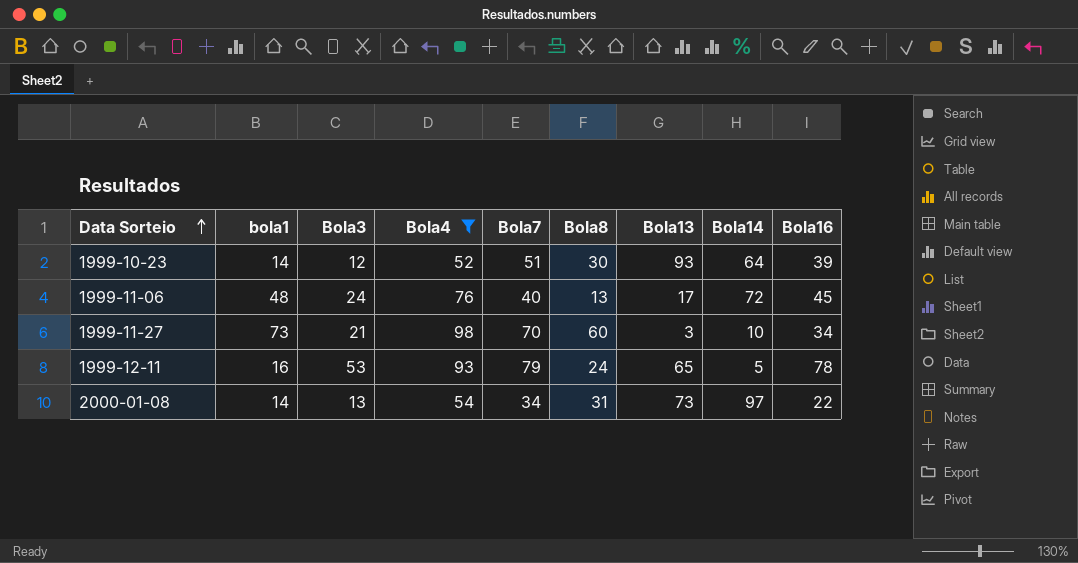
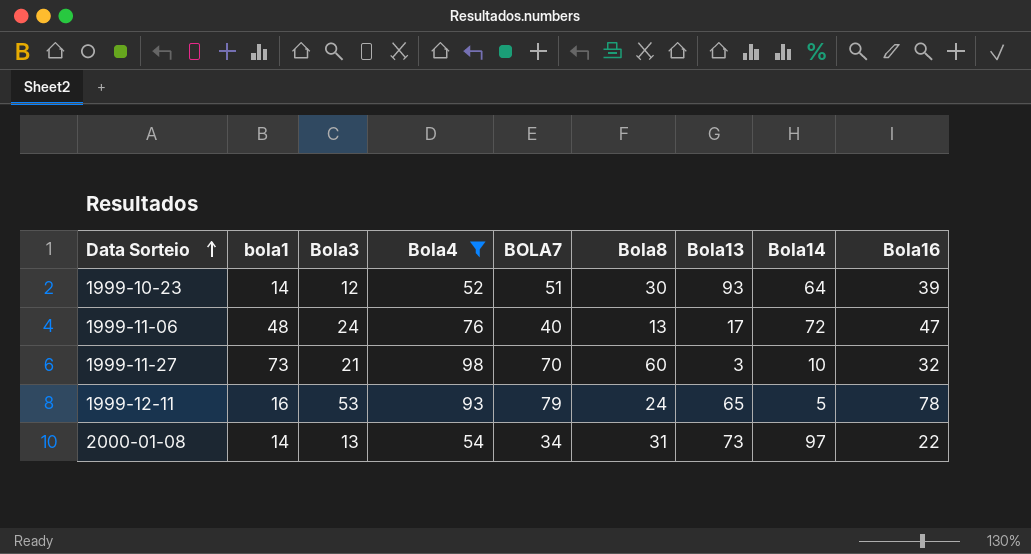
column name: Bola7 -> BOLA7
1999-11-06 | Bola16: 45 -> 47
1999-11-27 | Bola16: 34 -> 32

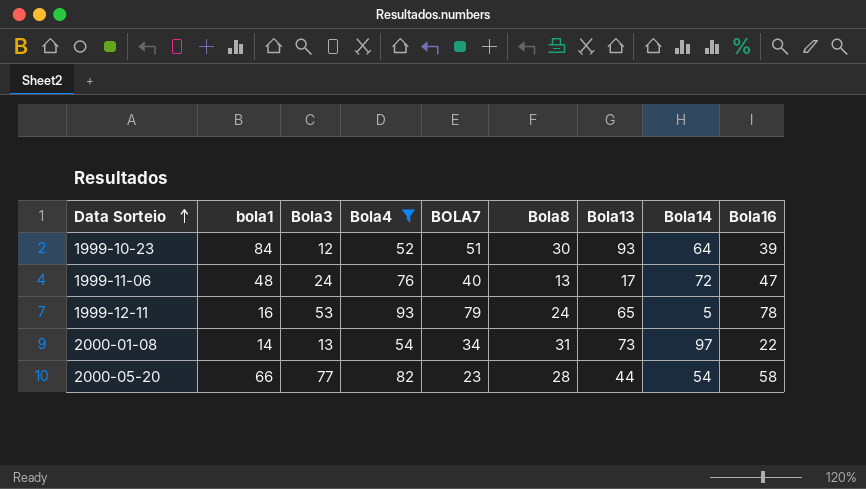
row 1999-11-27: 73 | 21 | 98 | 70 | 60 | 3 | 10 | 32 -> none
1999-10-23 | bola1: 14 -> 84
row 2000-05-20: none -> 66 | 77 | 82 | 23 | 28 | 44 | 54 | 58

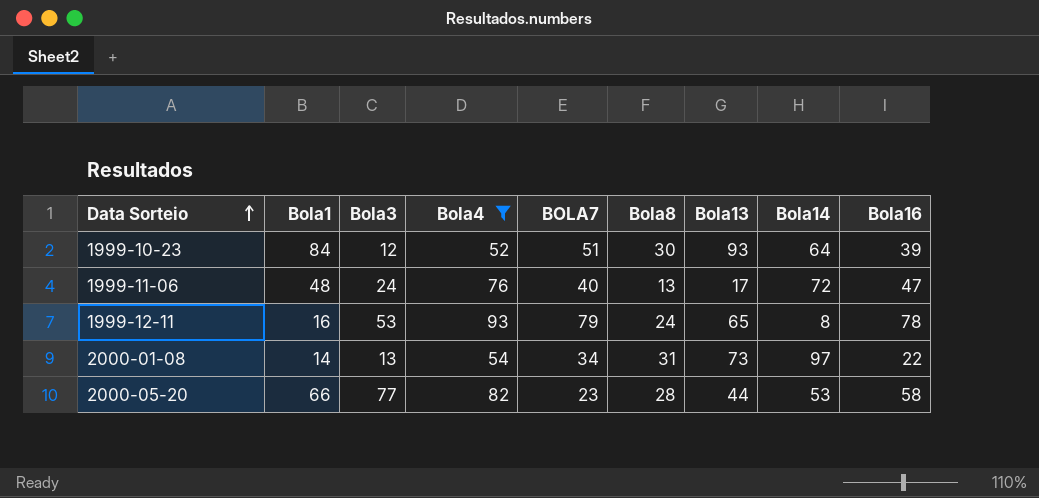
column name: bola1 -> Bola1
1999-12-11 | Bola14: 5 -> 8
2000-05-20 | Bola14: 54 -> 53

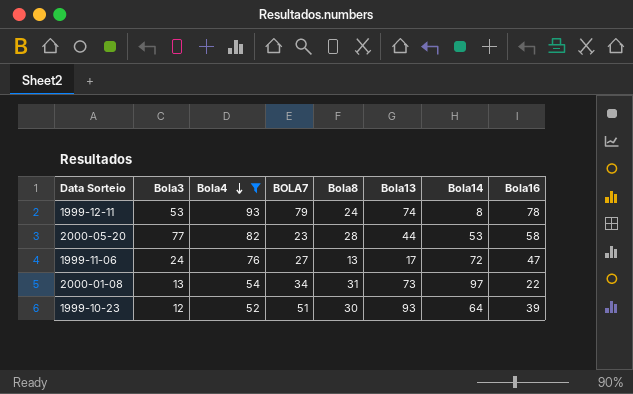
row order: Data Sorteio ascending -> Bola4 descending
column Bola1 | position: 2 -> none
1999-12-11 | Bola13: 65 -> 74
1999-11-06 | BOLA7: 40 -> 27

